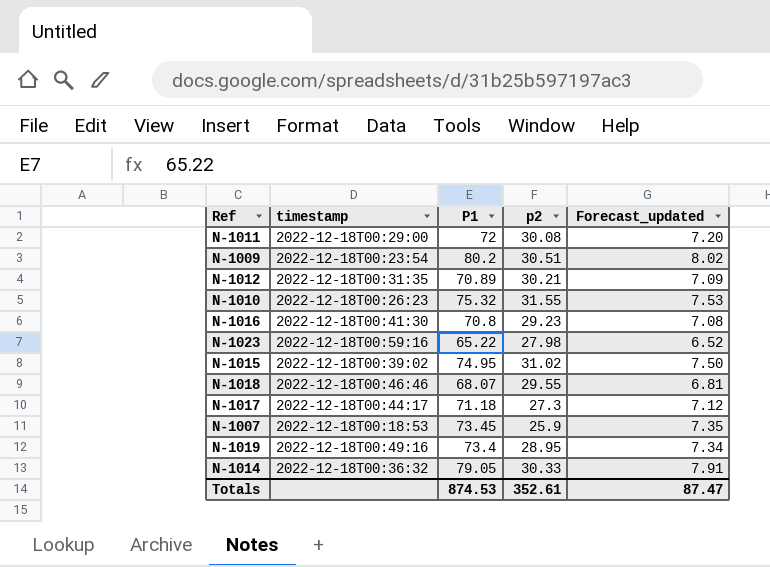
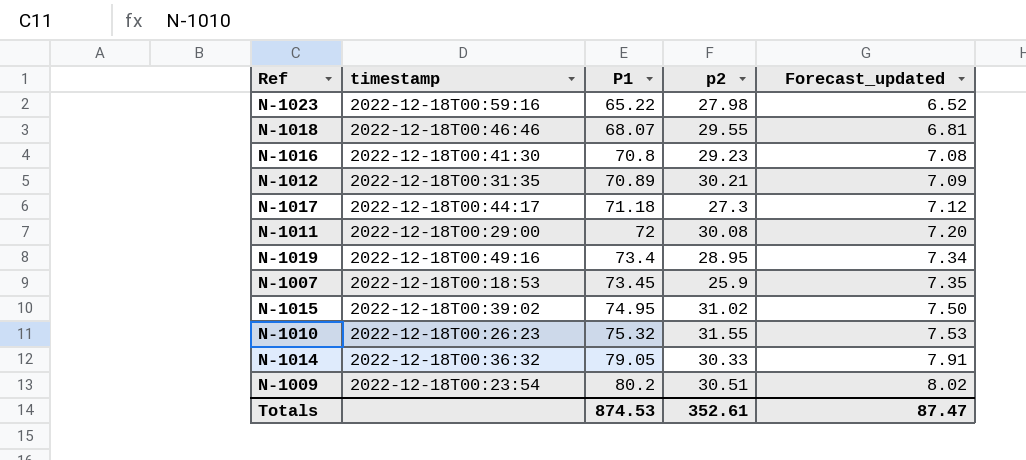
row order: none -> P1 ascending

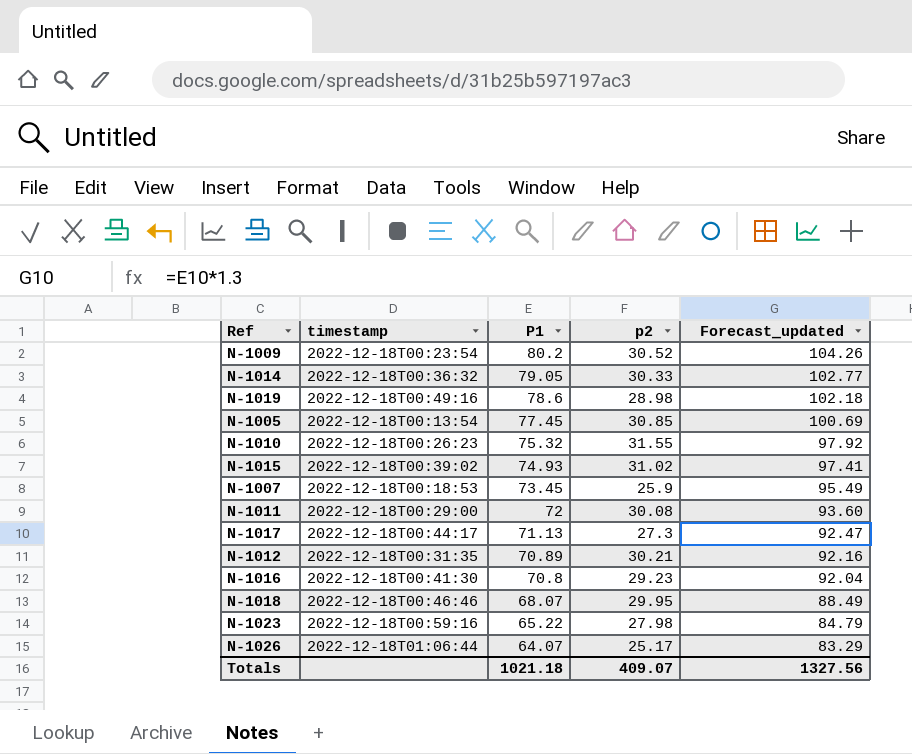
row order: P1 ascending -> P1 descending
column Forecast_updated | formula: [P1] * 0.1 -> [P1] * 1.3
N-1009 | p2: 30.51 -> 30.52
N-1019 | P1: 73.4 -> 78.6
N-1019 | p2: 28.95 -> 28.98
row N-1005: none -> 2022-12-18T00:13:54 | 77.45 | 30.85 | 100.69
N-1015 | P1: 74.95 -> 74.93
N-1017 | P1: 71.18 -> 71.13
N-1018 | p2: 29.55 -> 29.95
row N-1026: none -> 2022-12-18T01:06:44 | 64.07 | 25.17 | 83.29
Totals | P1: 874.53 -> 1021.18
Totals | p2: 352.61 -> 409.07
Totals | Forecast_updated: 87.47 -> 1327.56

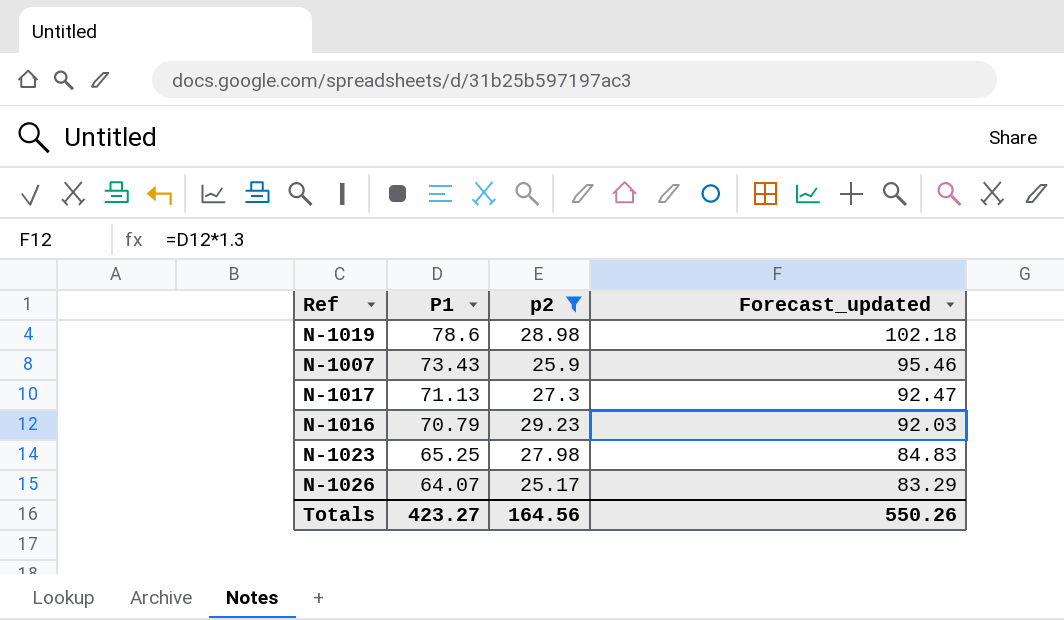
filter: none -> p2 <= 29.23
column timestamp | position: 2 -> none
N-1007 | P1: 73.45 -> 73.43
N-1007 | Forecast_updated: 95.49 -> 95.46
N-1016 | P1: 70.8 -> 70.79
N-1016 | Forecast_updated: 92.04 -> 92.03
N-1023 | P1: 65.22 -> 65.25
N-1023 | Forecast_updated: 84.79 -> 84.83
Totals | P1: 1021.18 -> 423.27
Totals | p2: 409.07 -> 164.56
Totals | Forecast_updated: 1327.56 -> 550.26

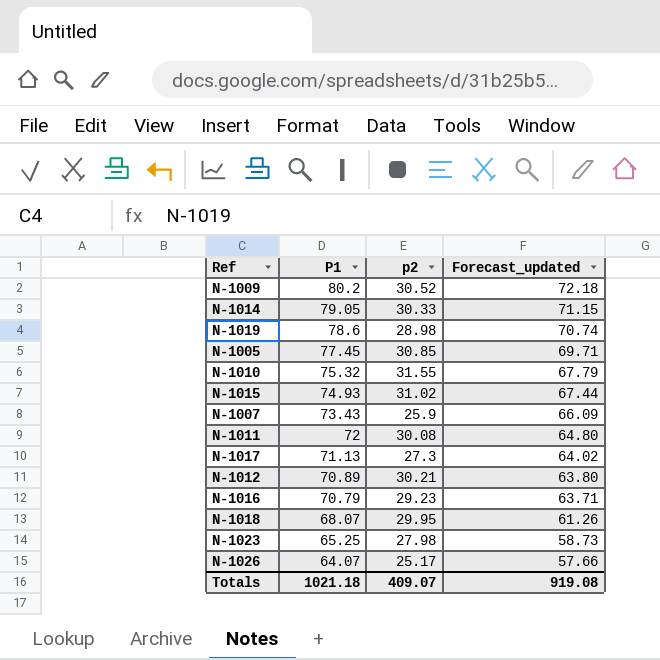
filter: p2 <= 29.23 -> none
column Forecast_updated | formula: [P1] * 1.3 -> [P1] * 0.9
Totals | P1: 423.27 -> 1021.18
Totals | p2: 164.56 -> 409.07
Totals | Forecast_updated: 550.26 -> 919.08

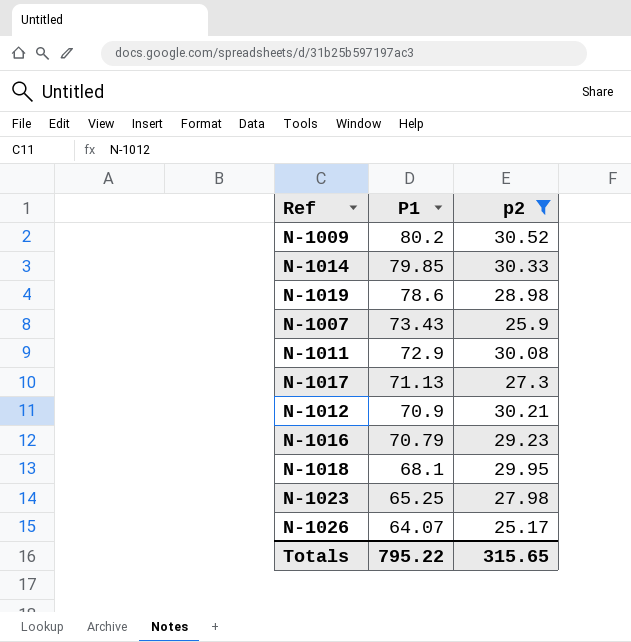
filter: none -> p2 <= 30.52
column Forecast_updated | formula: [P1] * 0.9 -> none
N-1014 | P1: 79.05 -> 79.85
N-1011 | P1: 72 -> 72.9
N-1012 | P1: 70.89 -> 70.9
N-1018 | P1: 68.07 -> 68.1
Totals | P1: 1021.18 -> 795.22
Totals | p2: 409.07 -> 315.65

